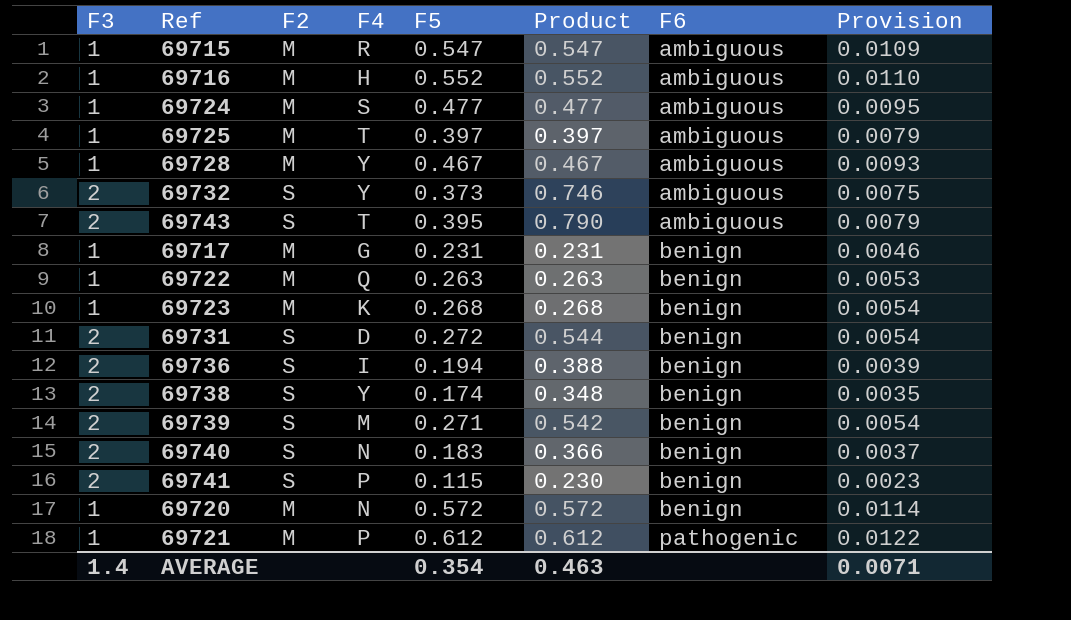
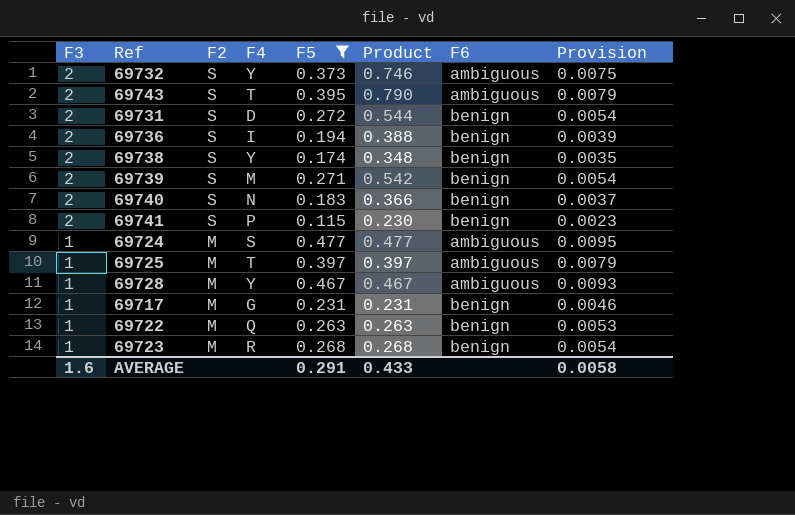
filter: none -> F5 <= 0.477
row order: F6 ascending -> F3 descending
69723 | F4: K -> R
AVERAGE | F3: 1.4 -> 1.6
AVERAGE | F5: 0.354 -> 0.291
AVERAGE | Product: 0.463 -> 0.433
AVERAGE | Provision: 0.0071 -> 0.0058

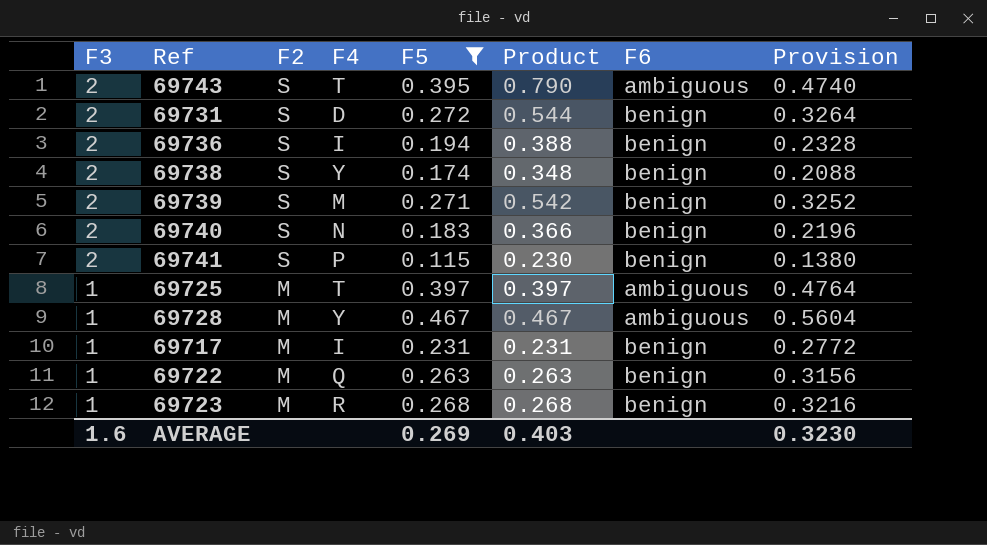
column Provision | formula: [F5] * 0.02 -> [F5] * 1.2
row 69732: 2 | S | Y | 0.373 | 0.746 | ambiguous | 0.0075 -> none
row 69724: 1 | M | S | 0.477 | 0.477 | ambiguous | 0.0095 -> none
69717 | F4: G -> I
AVERAGE | F5: 0.291 -> 0.269
AVERAGE | Product: 0.433 -> 0.403
AVERAGE | Provision: 0.0058 -> 0.3230

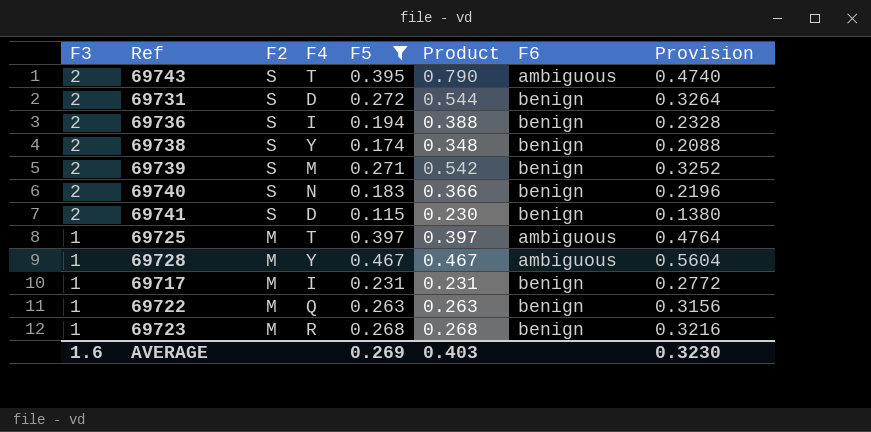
69741 | F4: P -> D

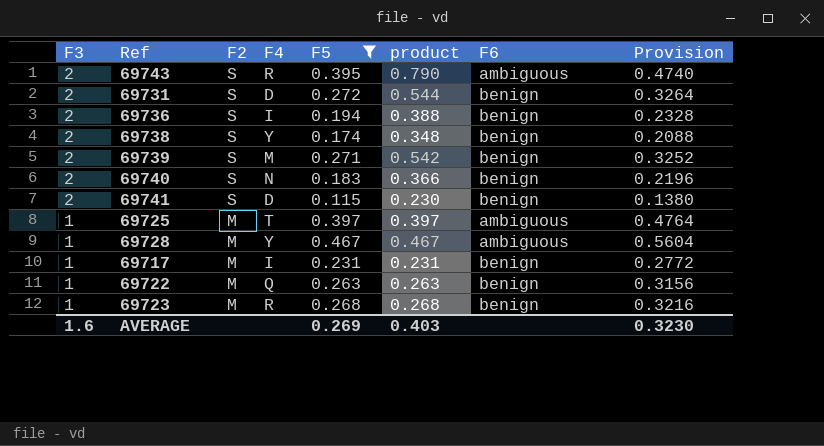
column name: Product -> product
69743 | F4: T -> R

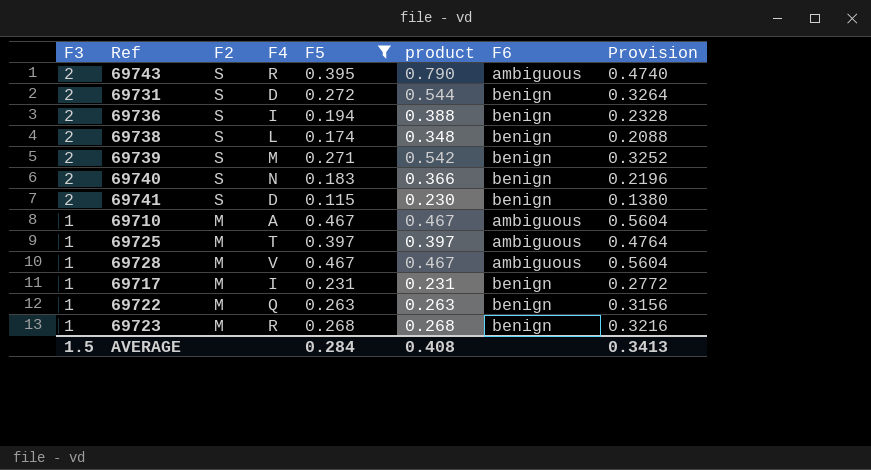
69738 | F4: Y -> L
row 69710: none -> 1 | M | A | 0.467 | 0.467 | ambiguous | 0.5604
69728 | F4: Y -> V
AVERAGE | F3: 1.6 -> 1.5
AVERAGE | F5: 0.269 -> 0.284
AVERAGE | product: 0.403 -> 0.408
AVERAGE | Provision: 0.3230 -> 0.3413

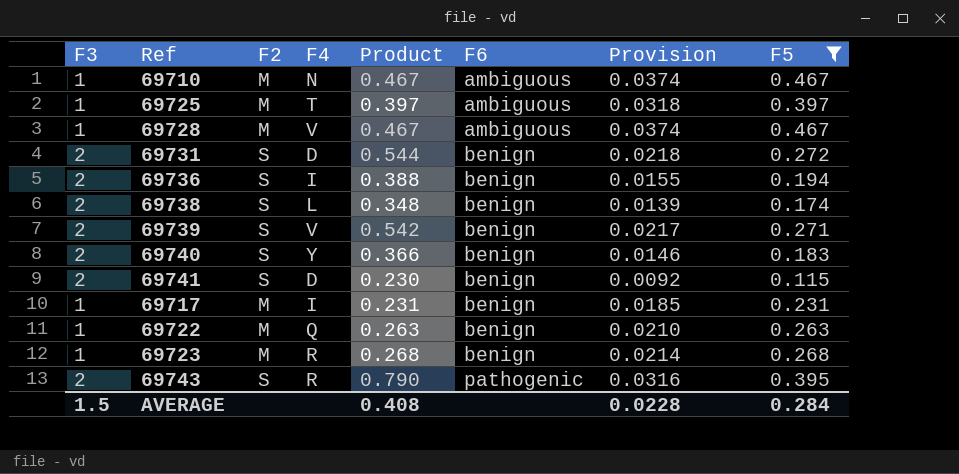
row order: F3 descending -> F6 ascending
column name: product -> Product
column Provision | formula: [F5] * 1.2 -> [F5] * 0.08
column F5 | position: 5 -> 8
69710 | F4: A -> N
69739 | F4: M -> V
69740 | F4: N -> Y
69743 | F6: ambiguous -> pathogenic
AVERAGE | Provision: 0.3413 -> 0.0228

